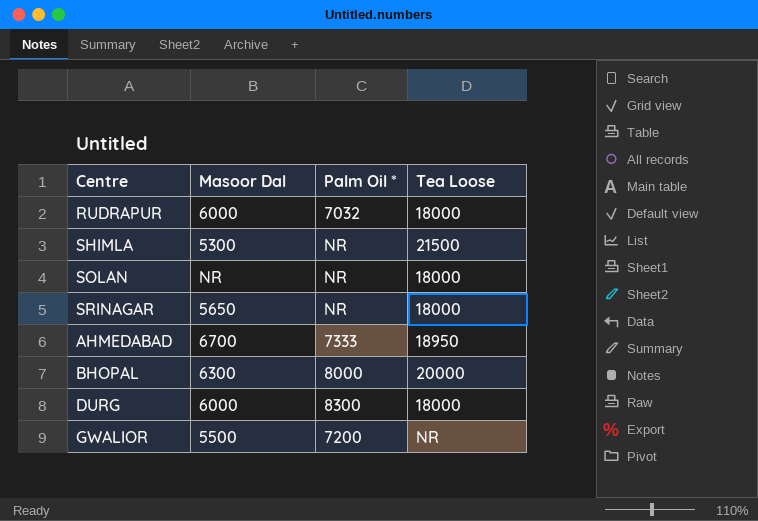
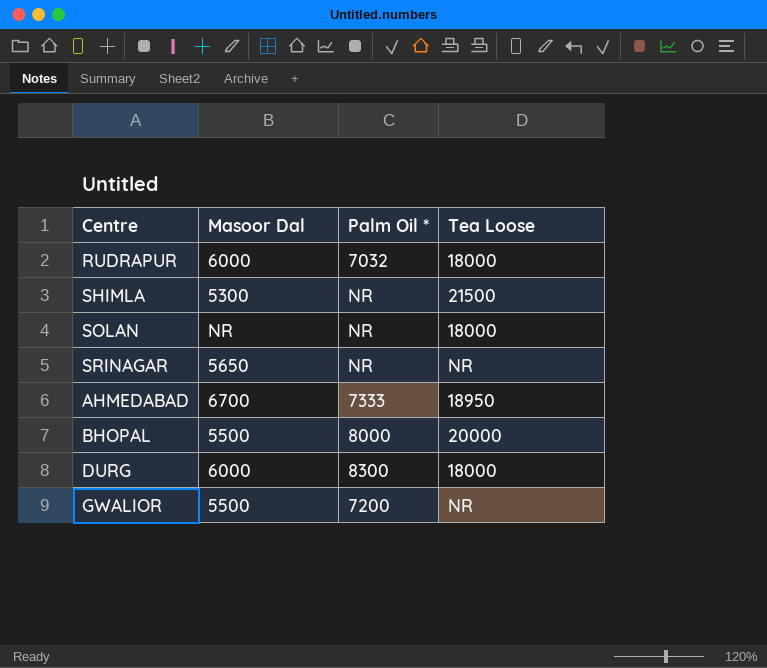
SRINAGAR | Tea Loose: 18000 -> NR
BHOPAL | Masoor Dal: 6300 -> 5500

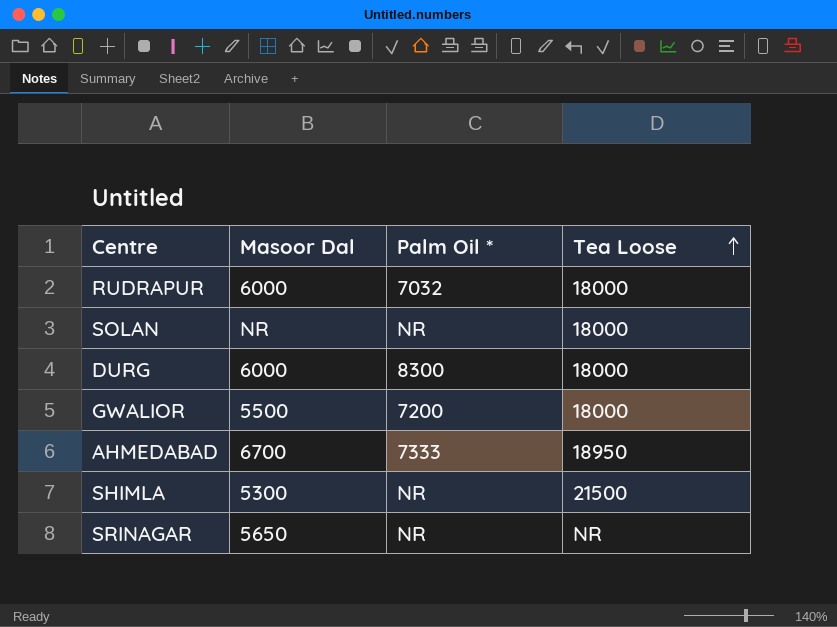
row order: none -> Tea Loose ascending
row BHOPAL: 5500 | 8000 | 20000 -> none
GWALIOR | Tea Loose: NR -> 18000

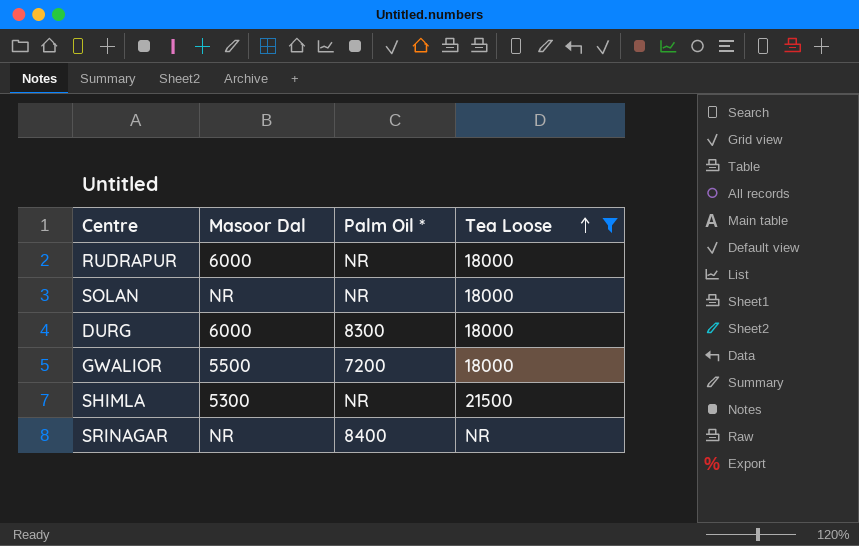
filter: none -> Tea Loose != 18950
RUDRAPUR | Palm Oil *: 7032 -> NR
SRINAGAR | Masoor Dal: 5650 -> NR
SRINAGAR | Palm Oil *: NR -> 8400

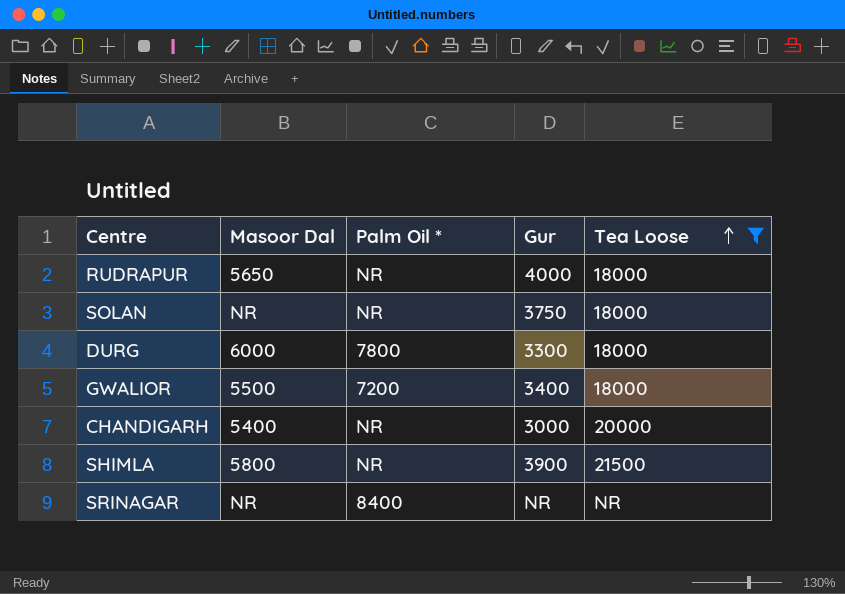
column Gur | position: none -> 4
RUDRAPUR | Masoor Dal: 6000 -> 5650
DURG | Palm Oil *: 8300 -> 7800
row CHANDIGARH: none -> 5400 | NR | 3000 | 20000
SHIMLA | Masoor Dal: 5300 -> 5800

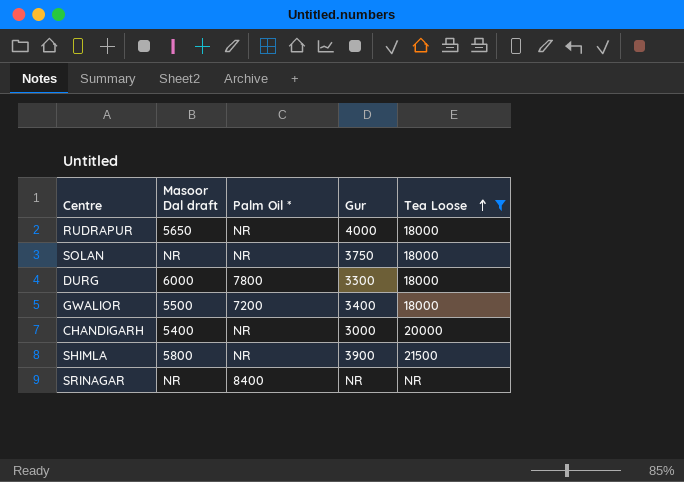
column name: Masoor Dal -> Masoor Dal draft

